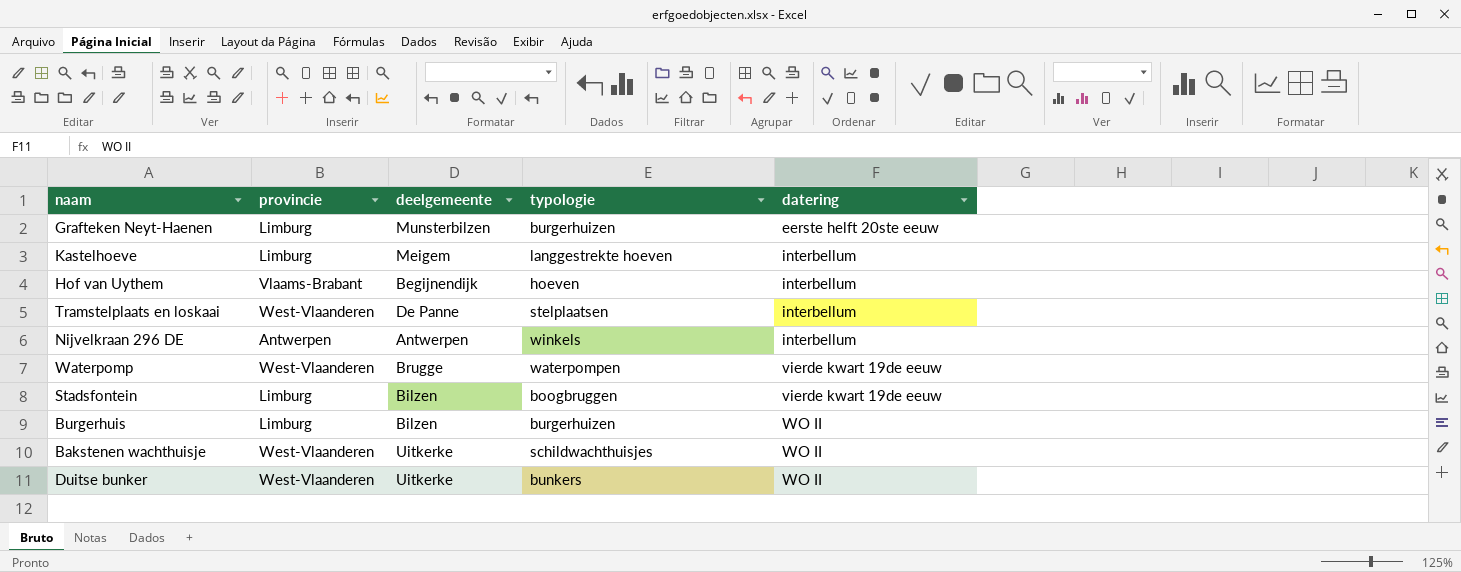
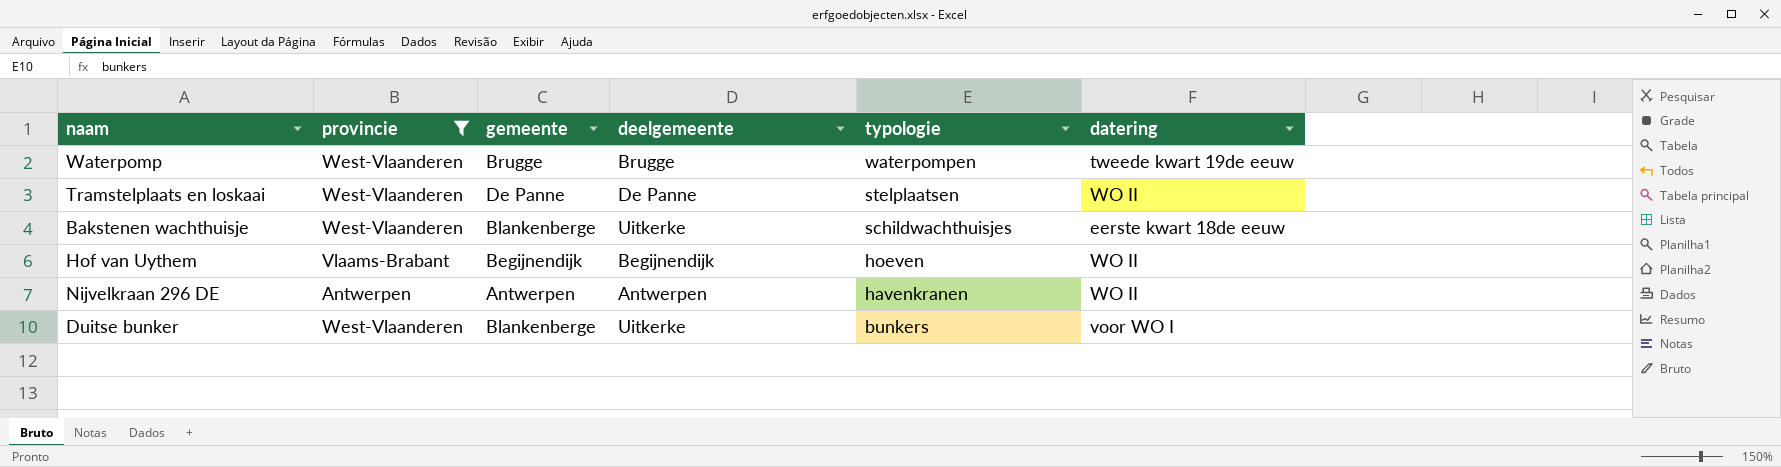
filter: none -> provincie != Limburg
row order: datering ascending -> typologie descending
column gemeente | position: none -> 3
Waterpomp | datering: vierde kwart 19de eeuw -> tweede kwart 19de eeuw
Tramstelplaats en loskaai | datering: interbellum -> WO II
Bakstenen wachthuisje | datering: WO II -> eerste kwart 18de eeuw
Hof van Uythem | datering: interbellum -> WO II
Nijvelkraan 296 DE | typologie: winkels -> havenkranen
Nijvelkraan 296 DE | datering: interbellum -> WO II
Duitse bunker | datering: WO II -> voor WO I

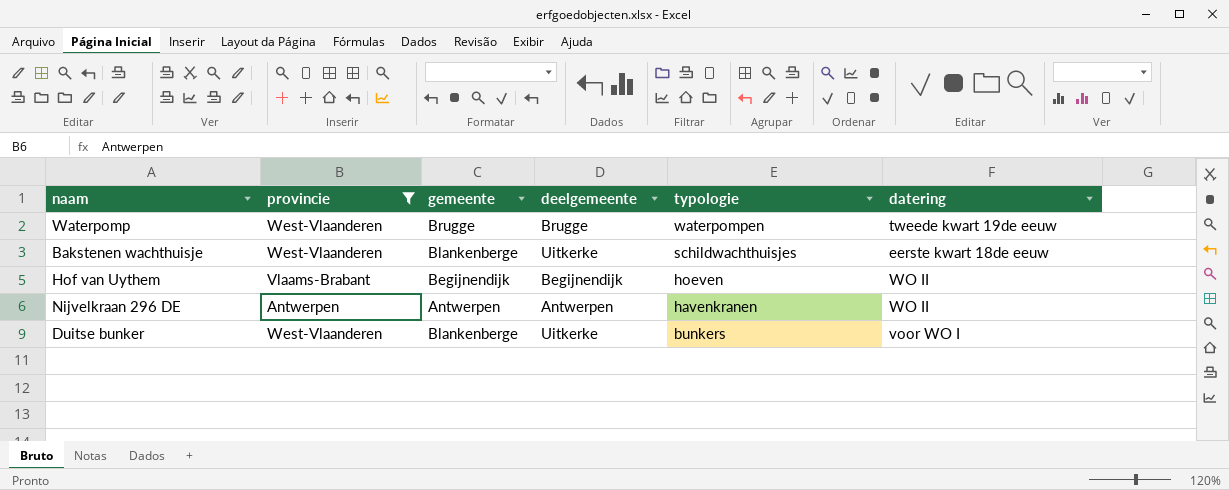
row Tramstelplaats en loskaai: West-Vlaanderen | De Panne | De Panne | stelplaatsen | WO II -> none

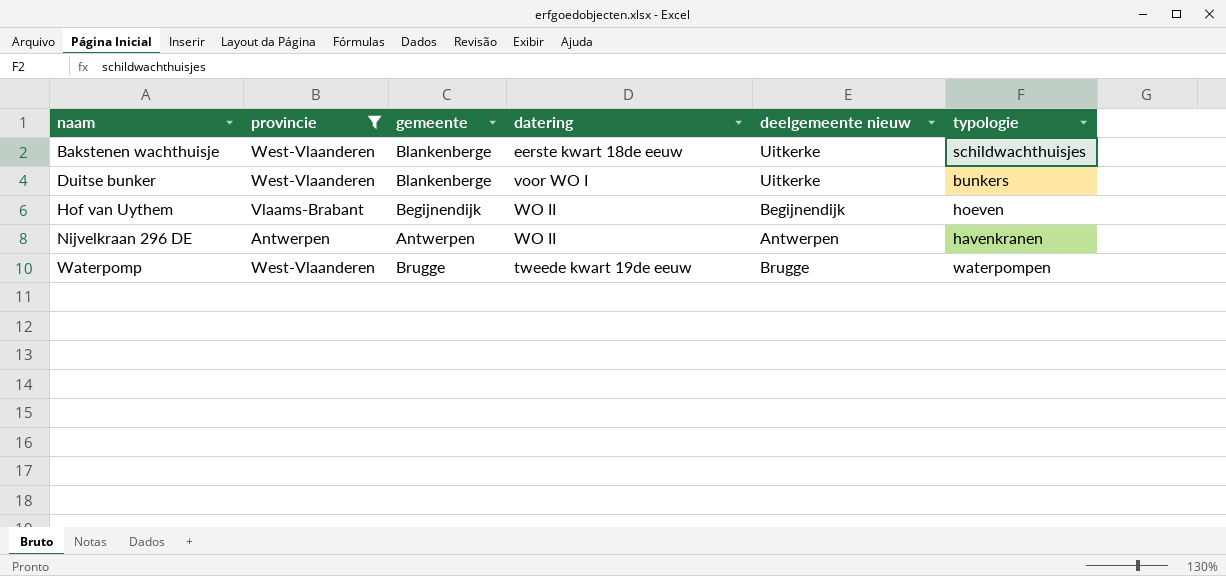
row order: typologie descending -> naam ascending
column datering | position: 6 -> 4
column name: deelgemeente -> deelgemeente nieuw

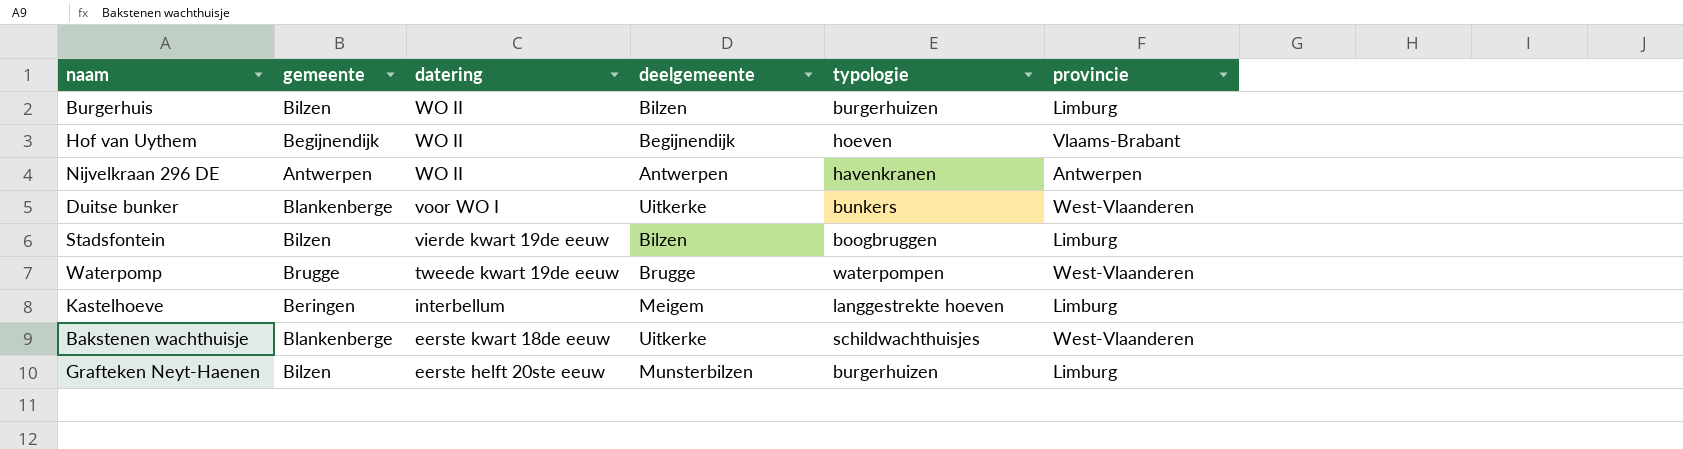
filter: provincie != Limburg -> none
row order: naam ascending -> datering descending
column name: deelgemeente nieuw -> deelgemeente
column provincie | position: 2 -> 6

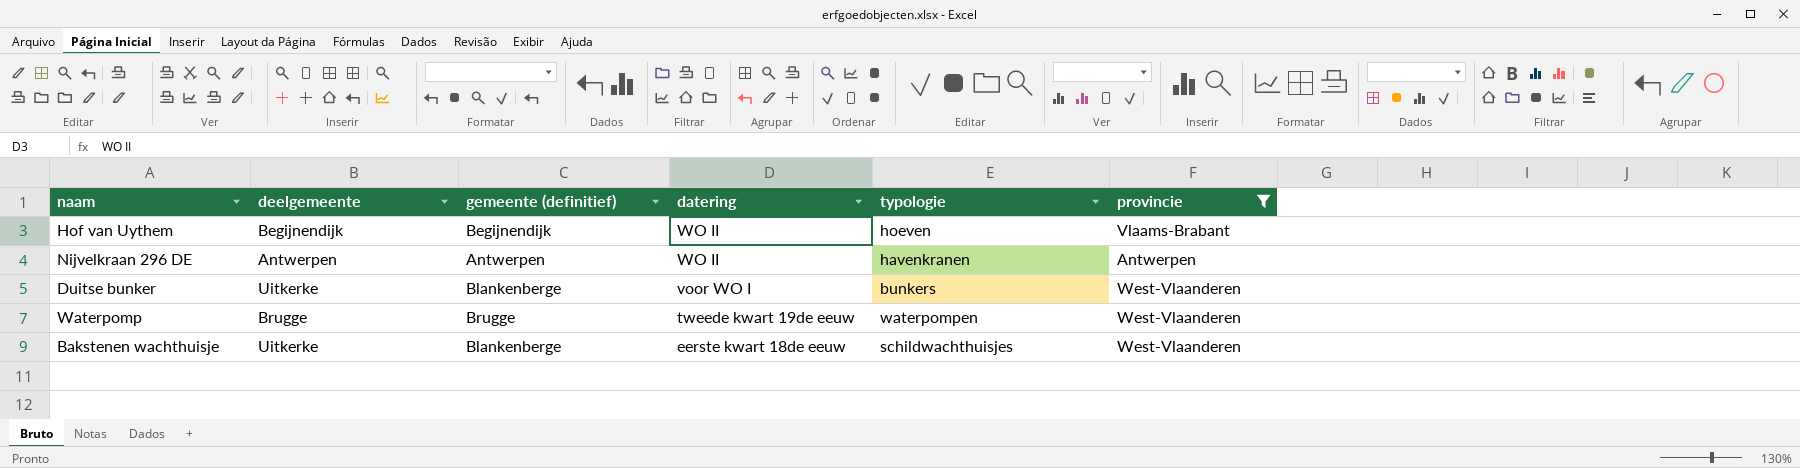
filter: none -> provincie != Limburg
column deelgemeente | position: 4 -> 2
column name: gemeente -> gemeente (definitief)

